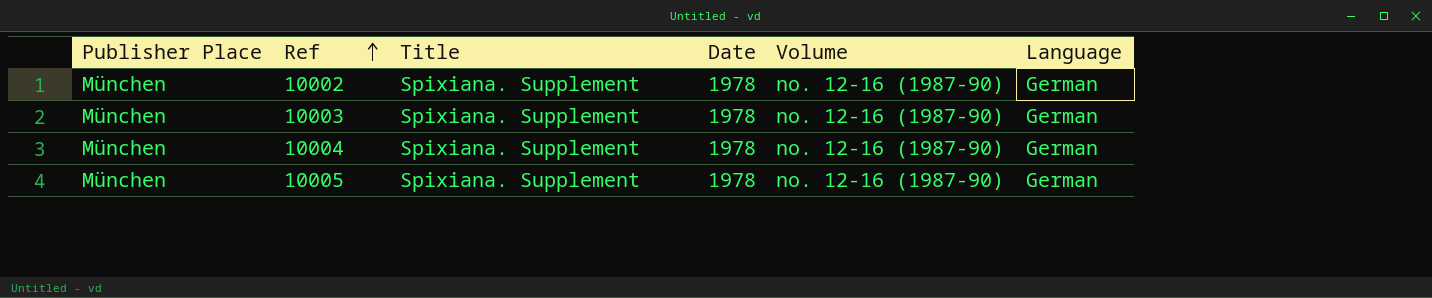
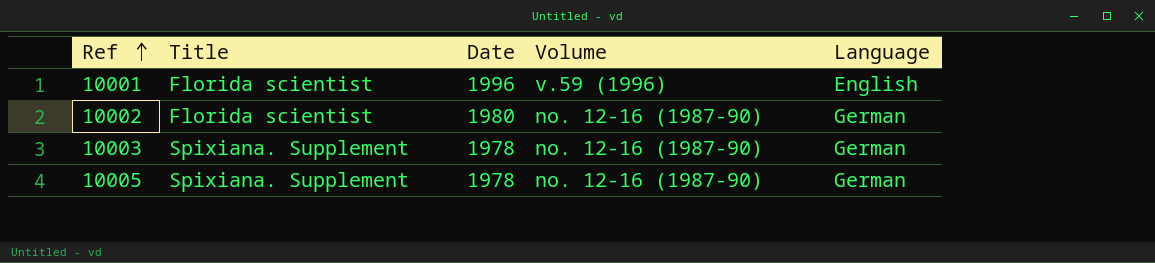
column Publisher Place | position: 1 -> none
row 10004: München | Spixiana. Supplement | 1978 | no. 12-16 (1987-90) | German -> none
row 10001: none -> Florida scientist | 1996 | v.59 (1996) | English
10002 | Title: Spixiana. Supplement -> Florida scientist
10002 | Date: 1978 -> 1980

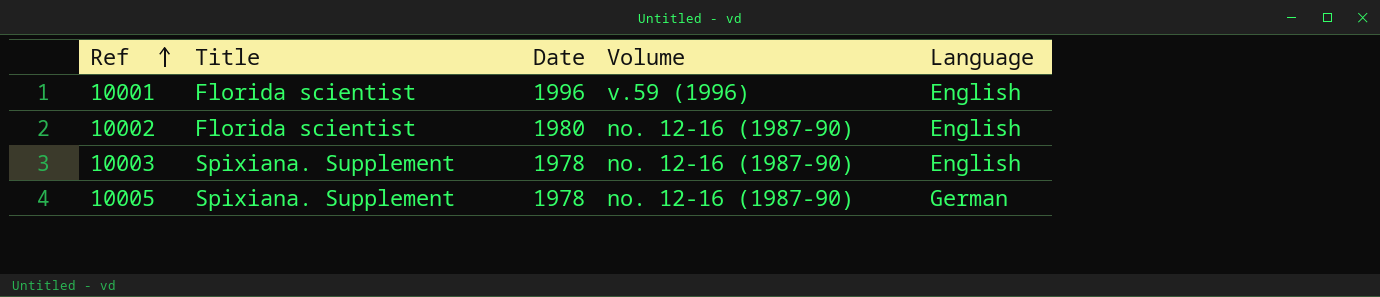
10002 | Language: German -> English
10003 | Language: German -> English

